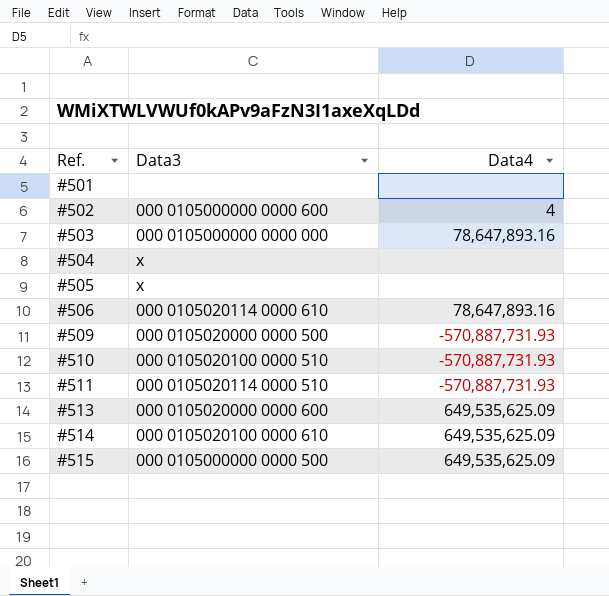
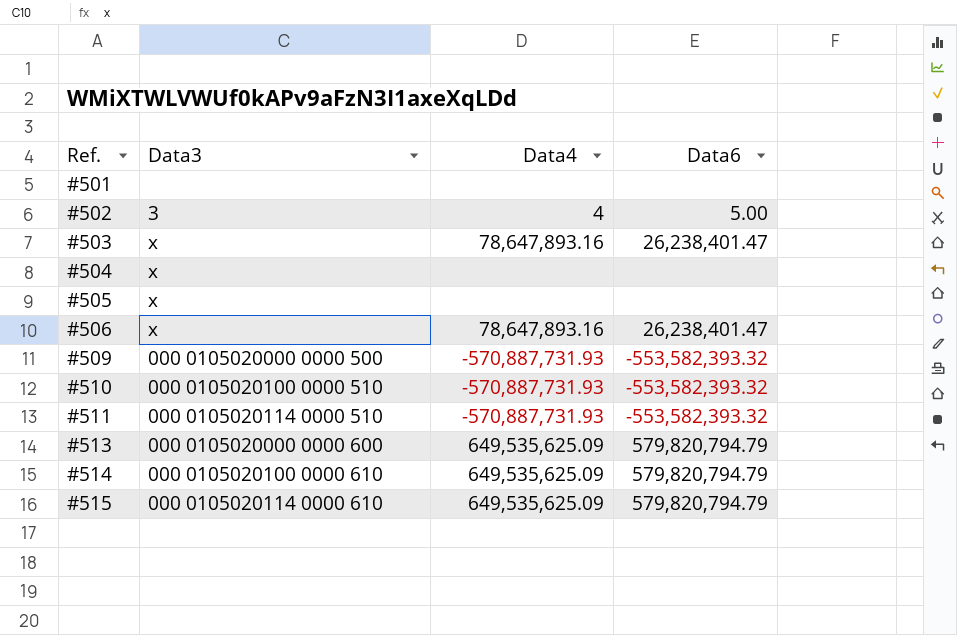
column Data6 | position: none -> 4
#502 | Data3: 000 0105000000 0000 600 -> 3
#503 | Data3: 000 0105000000 0000 000 -> х
#506 | Data3: 000 0105020114 0000 610 -> х
#515 | Data3: 000 0105000000 0000 500 -> 000 0105020114 0000 610

